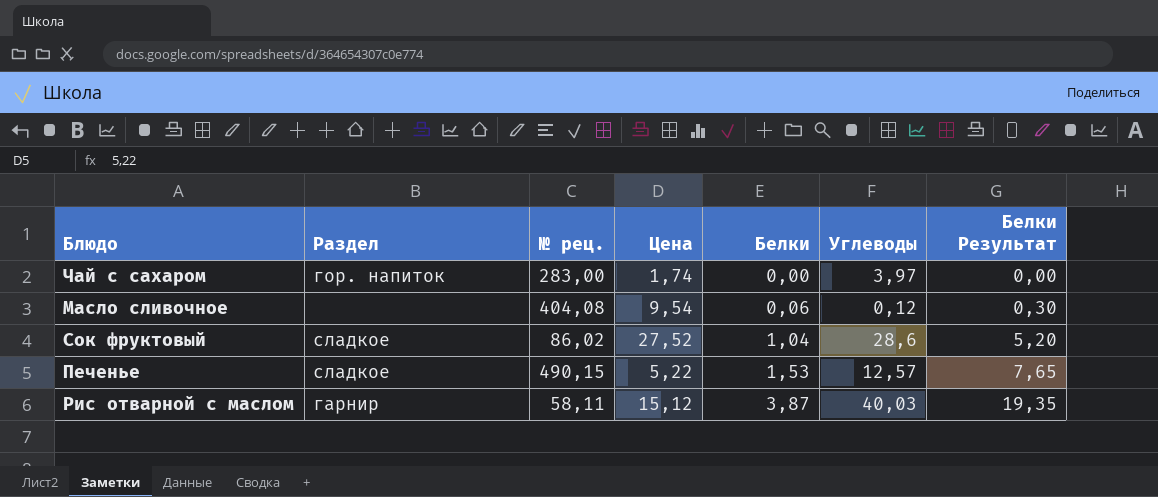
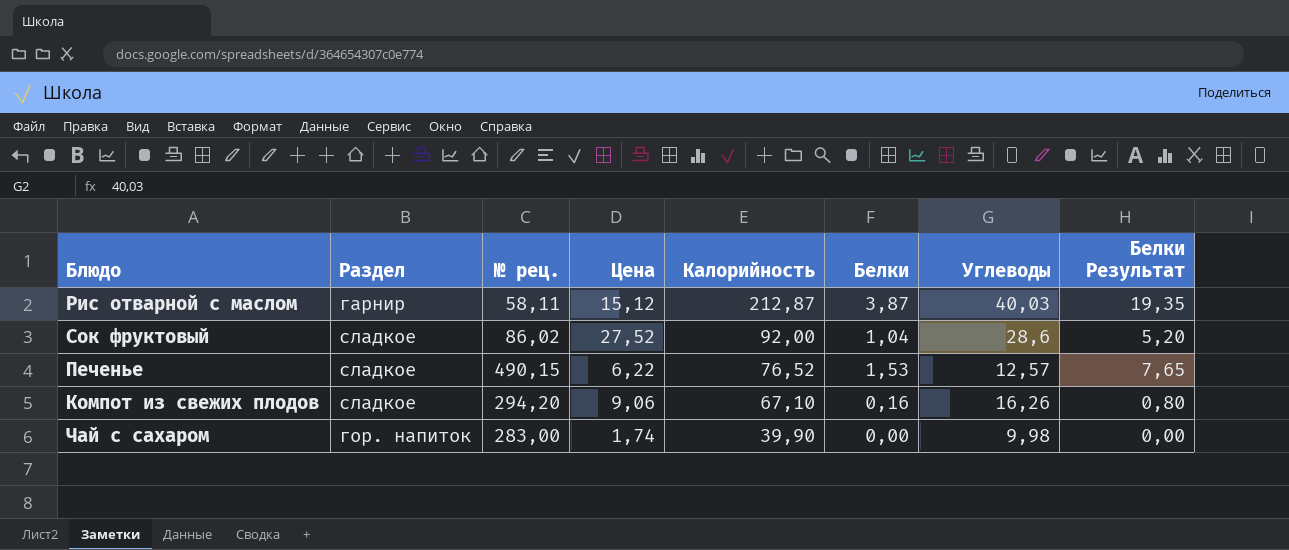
row order: Белки ascending -> Калорийность descending
column Калорийность | position: none -> 5
row Масло сливочное: none | 404,08 | 9,54 | 0,06 | 0,12 | 0,30 -> none
Печенье | Цена: 5,22 -> 6,22
row Компот из свежих плодов: none -> сладкое | 294,20 | 9,06 | 67,10 | 0,16 | 16,26 | 0,80
Чай с сахаром | Углеводы: 3,97 -> 9,98

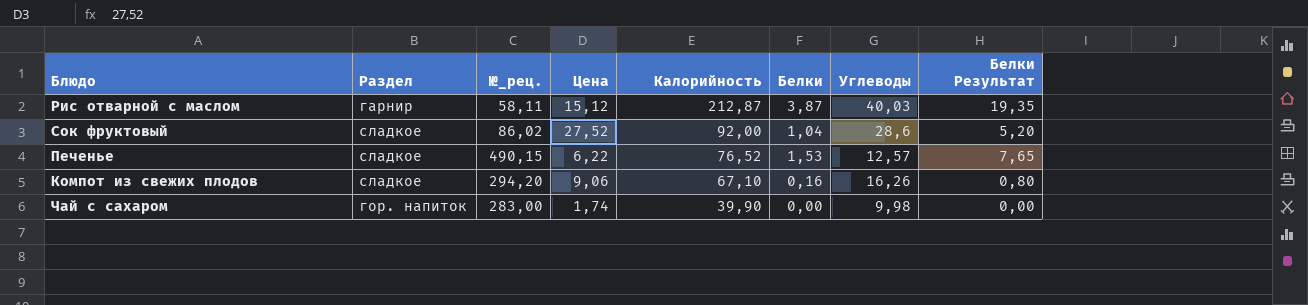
column name: № рец. -> №_рец.

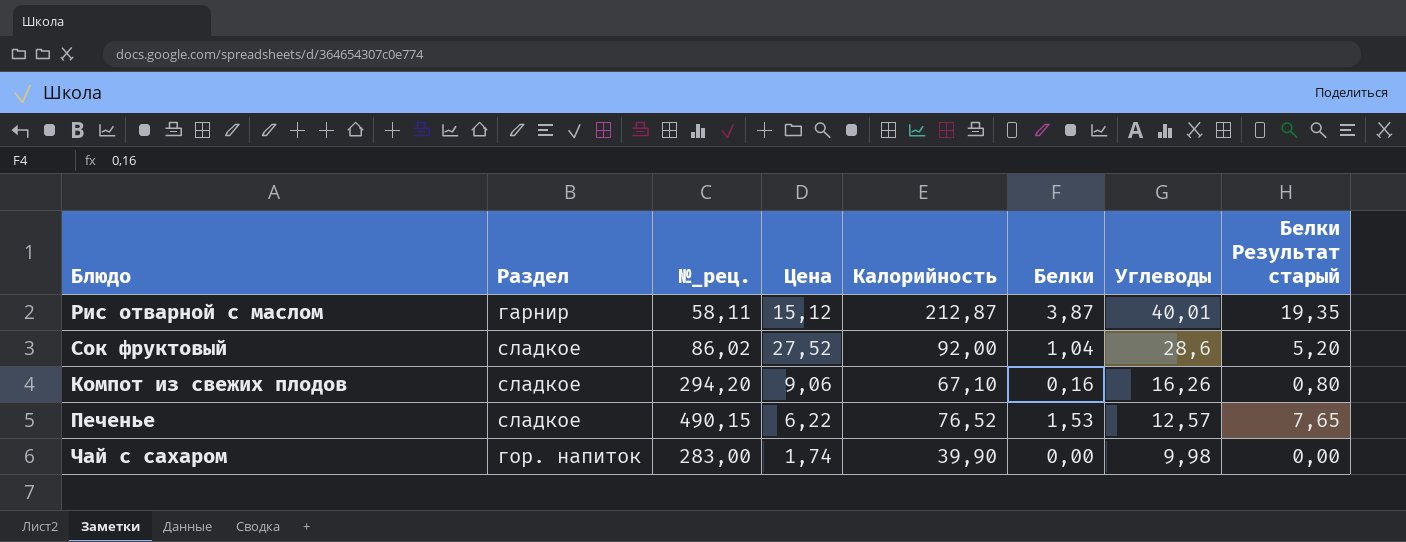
row order: Калорийность descending -> Углеводы descending
column name: Белки Результат -> Белки Результат старый
Рис отварной с маслом | Углеводы: 40,03 -> 40,01

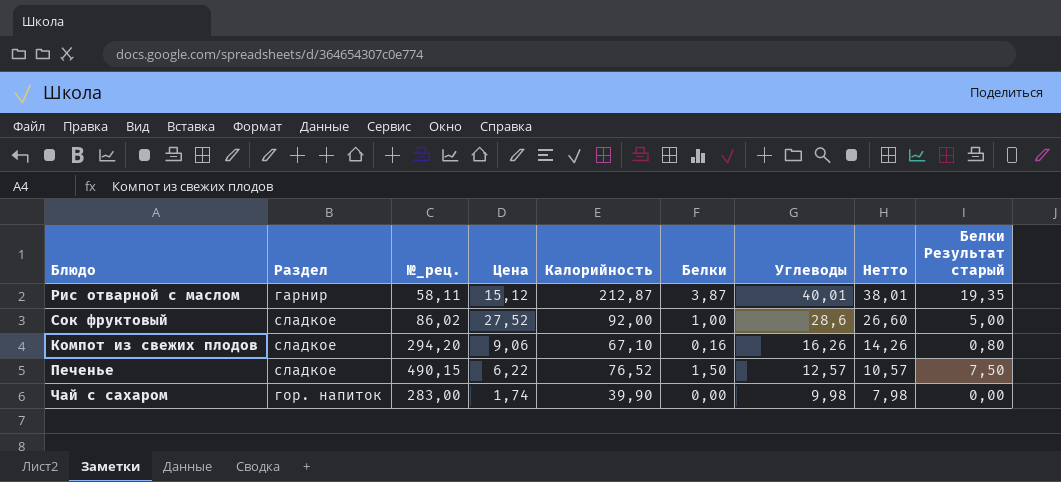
column Нетто | formula: none -> [Углеводы] - 2
Сок фруктовый | Белки: 1,04 -> 1,00
Сок фруктовый | Белки Результат старый: 5,20 -> 5,00
Печенье | Белки: 1,53 -> 1,50
Печенье | Белки Результат старый: 7,65 -> 7,50

